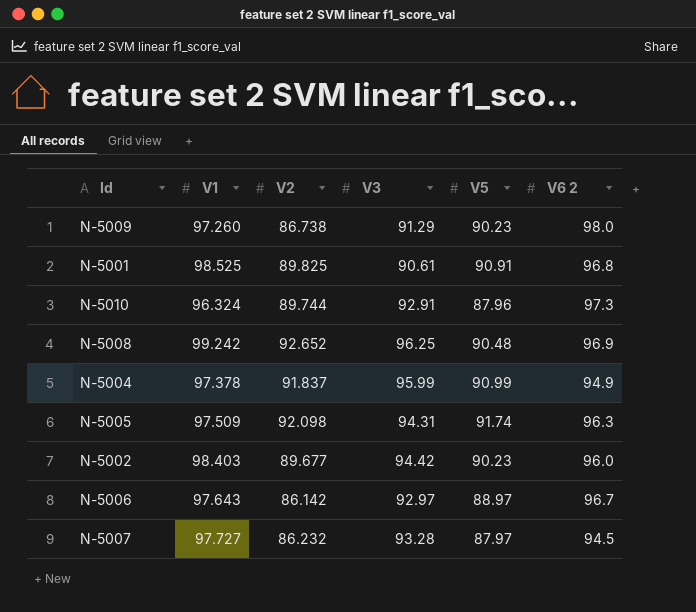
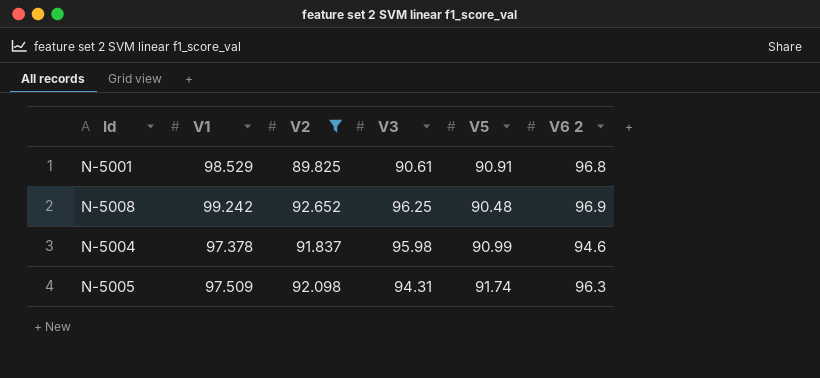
filter: none -> V2 >= 89.825
N-5001 | V1: 98.525 -> 98.529
N-5004 | V3: 95.99 -> 95.98
N-5004 | V6 2: 94.9 -> 94.6

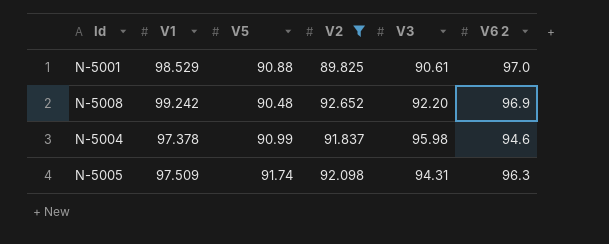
column V5 | position: 5 -> 3
N-5001 | V5: 90.91 -> 90.88
N-5001 | V6 2: 96.8 -> 97.0
N-5008 | V3: 96.25 -> 92.20

